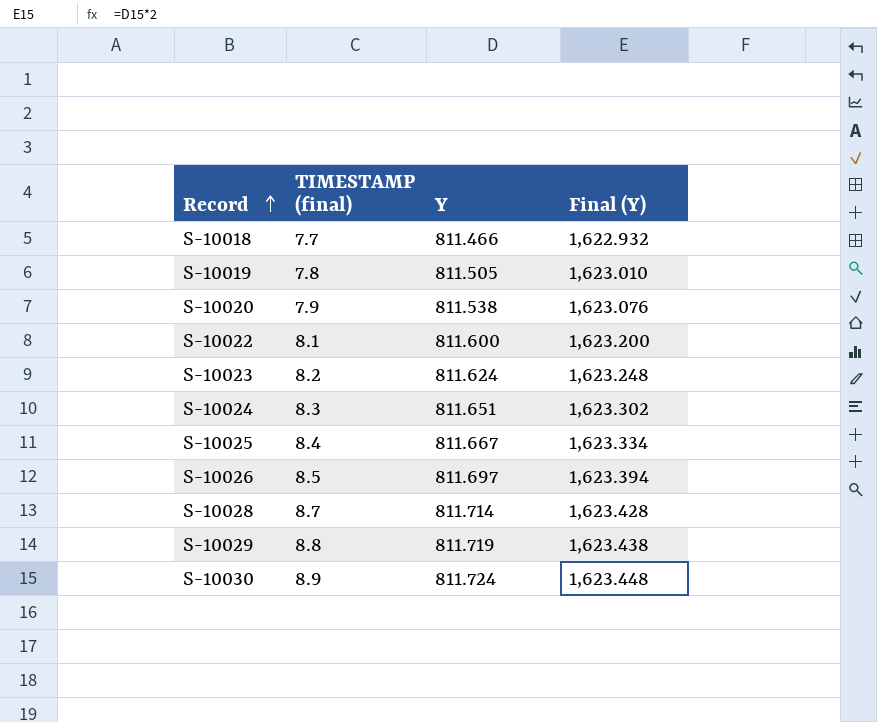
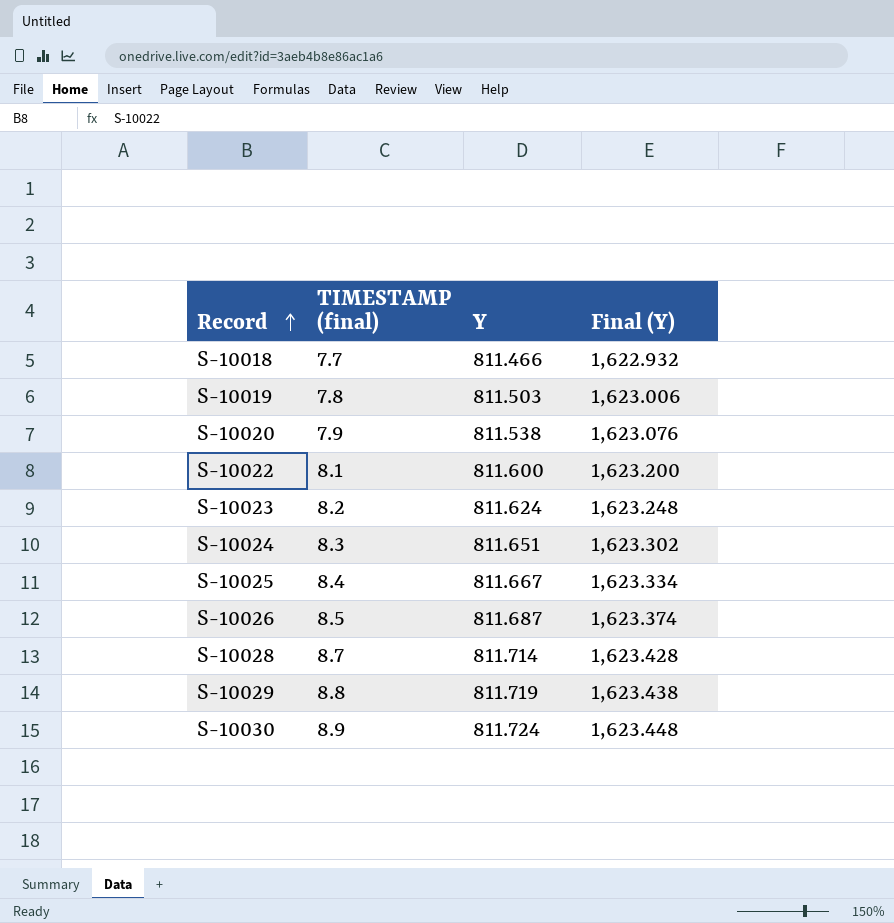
S-10019 | Y: 811.505 -> 811.503
S-10019 | Final (Y): 1,623.010 -> 1,623.006
S-10026 | Y: 811.697 -> 811.687
S-10026 | Final (Y): 1,623.394 -> 1,623.374

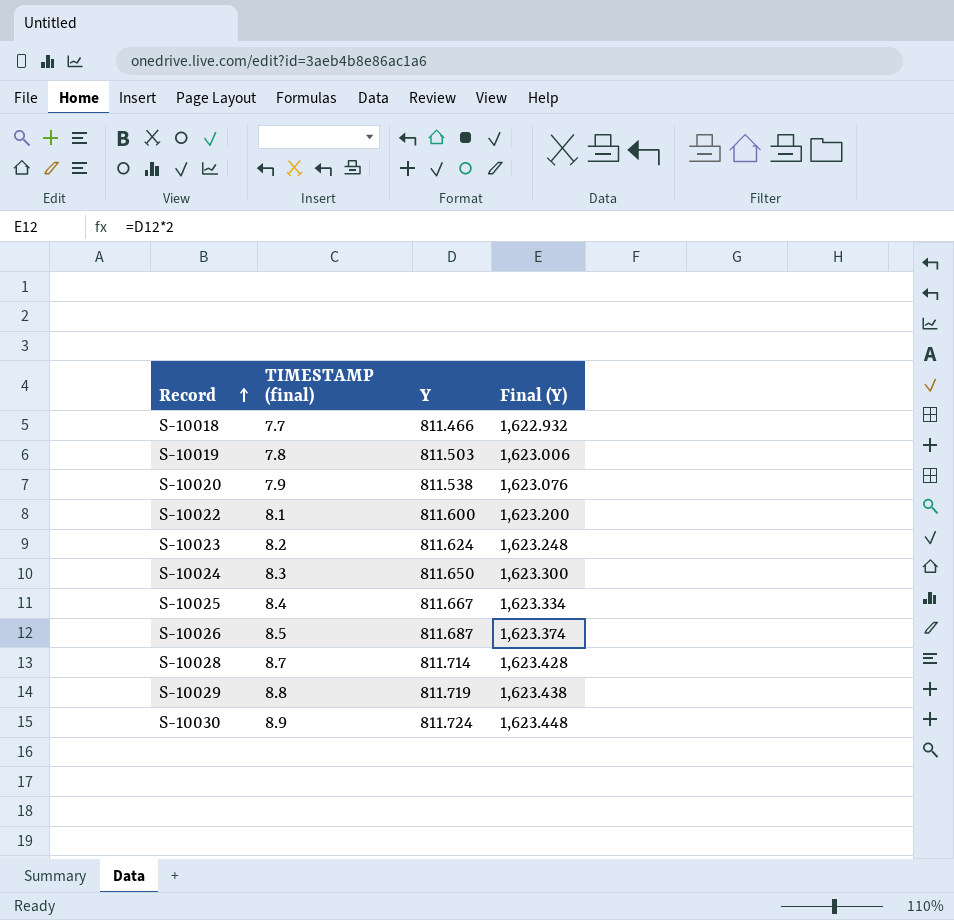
S-10024 | Y: 811.651 -> 811.650
S-10024 | Final (Y): 1,623.302 -> 1,623.300

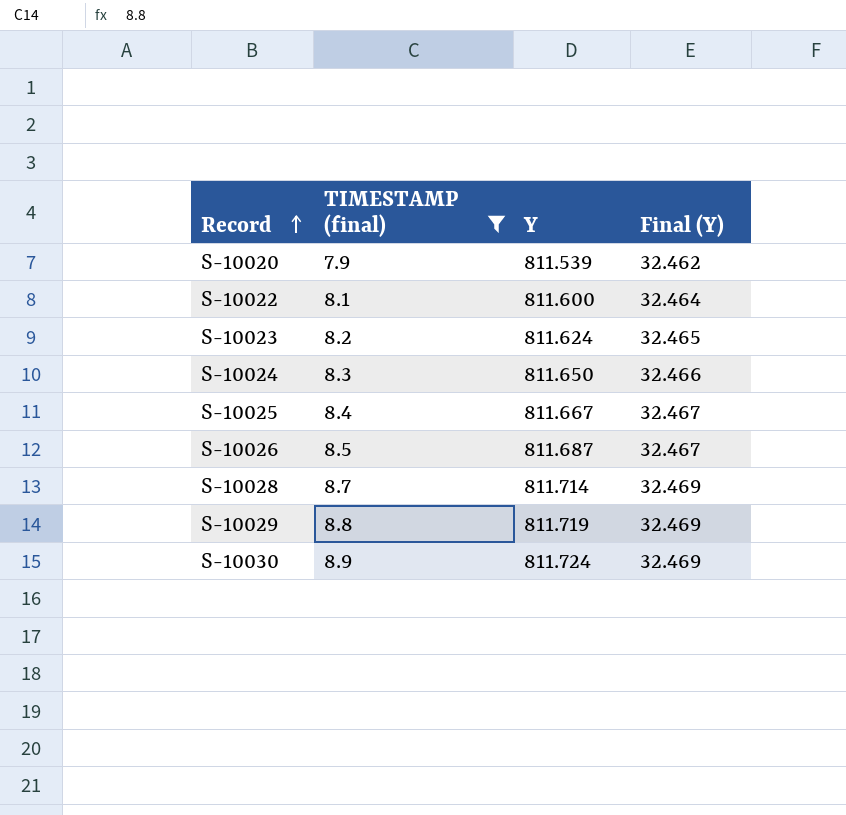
filter: none -> TIMESTAMP (final) >= 7.9
column Final (Y) | formula: [Y] * 2 -> [Y] * 0.04
S-10020 | Y: 811.538 -> 811.539

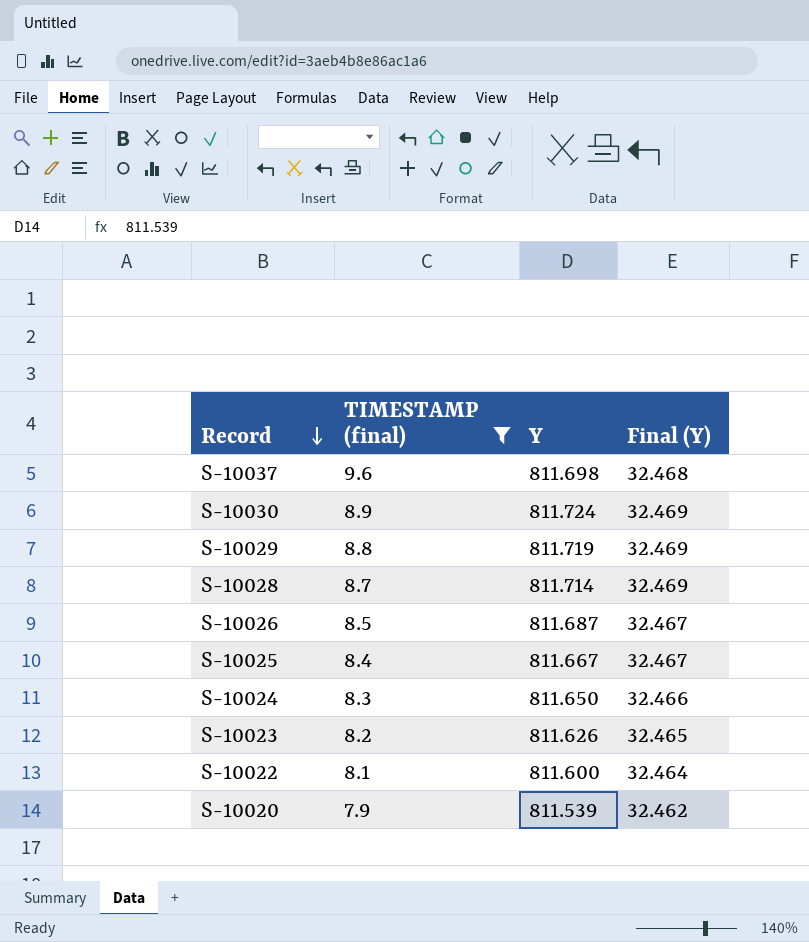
row order: Record ascending -> Record descending
row S-10037: none -> 9.6 | 811.698 | 32.468
S-10023 | Y: 811.624 -> 811.626

